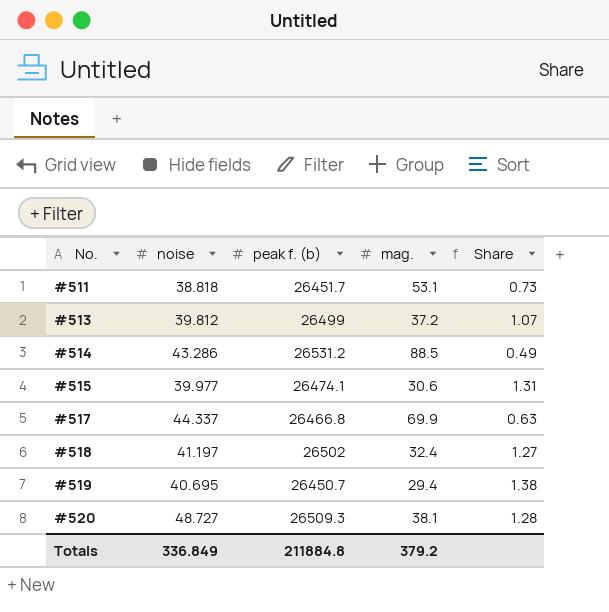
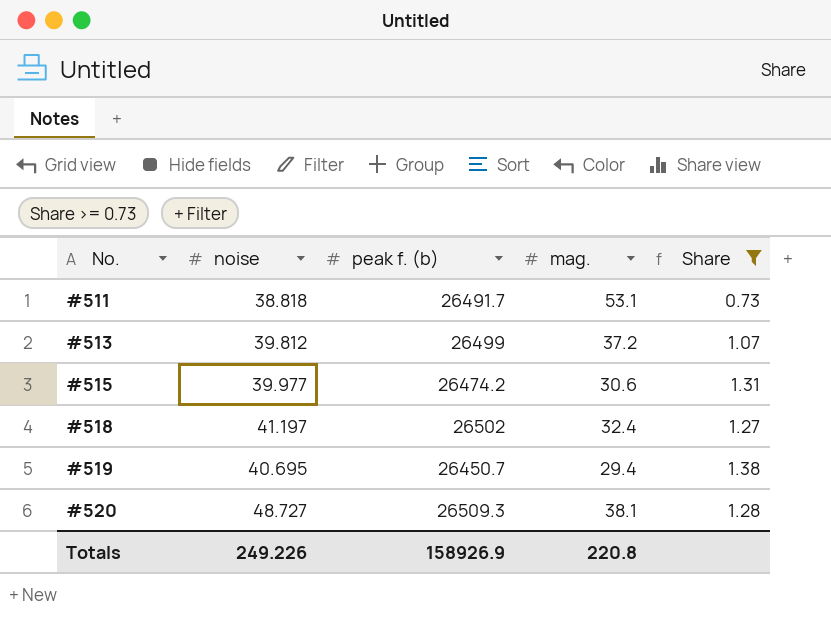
filter: none -> Share >= 0.73
#511 | peak f. (b): 26451.7 -> 26491.7
#515 | peak f. (b): 26474.1 -> 26474.2
Totals | noise: 336.849 -> 249.226
Totals | peak f. (b): 211884.8 -> 158926.9
Totals | mag.: 379.2 -> 220.8

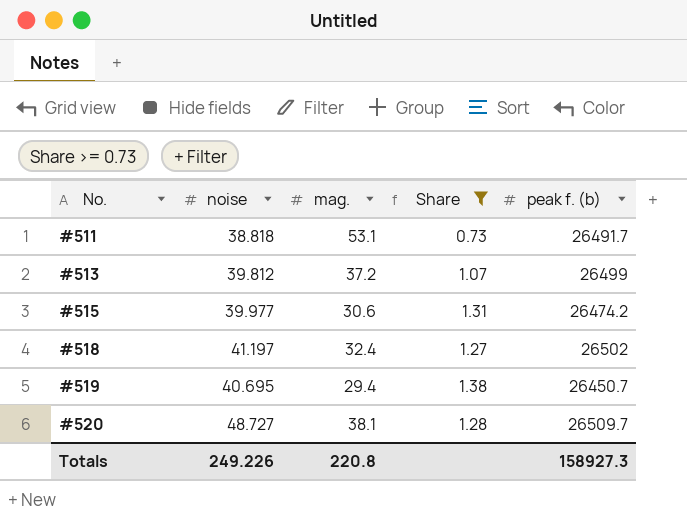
column peak f. (b) | position: 3 -> 5
#520 | peak f. (b): 26509.3 -> 26509.7
Totals | peak f. (b): 158926.9 -> 158927.3

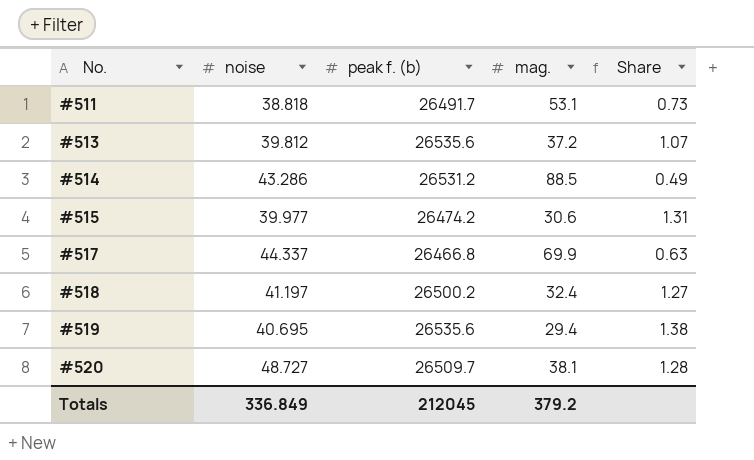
filter: Share >= 0.73 -> none
column peak f. (b) | position: 5 -> 3
#513 | peak f. (b): 26499 -> 26535.6
#518 | peak f. (b): 26502 -> 26500.2
#519 | peak f. (b): 26450.7 -> 26535.6
Totals | noise: 249.226 -> 336.849
Totals | peak f. (b): 158927.3 -> 212045
Totals | mag.: 220.8 -> 379.2

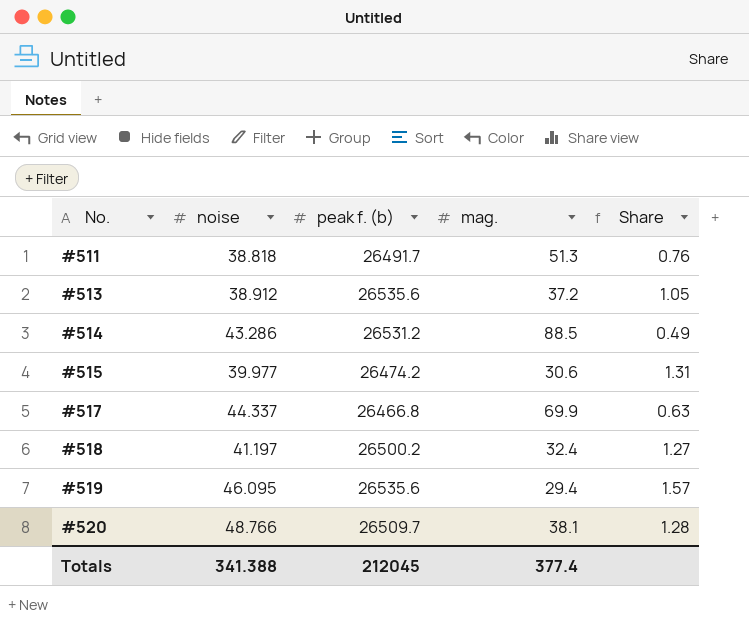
#511 | mag.: 53.1 -> 51.3
#511 | Share: 0.73 -> 0.76
#513 | noise: 39.812 -> 38.912
#513 | Share: 1.07 -> 1.05
#519 | noise: 40.695 -> 46.095
#519 | Share: 1.38 -> 1.57
#520 | noise: 48.727 -> 48.766
Totals | noise: 336.849 -> 341.388
Totals | mag.: 379.2 -> 377.4

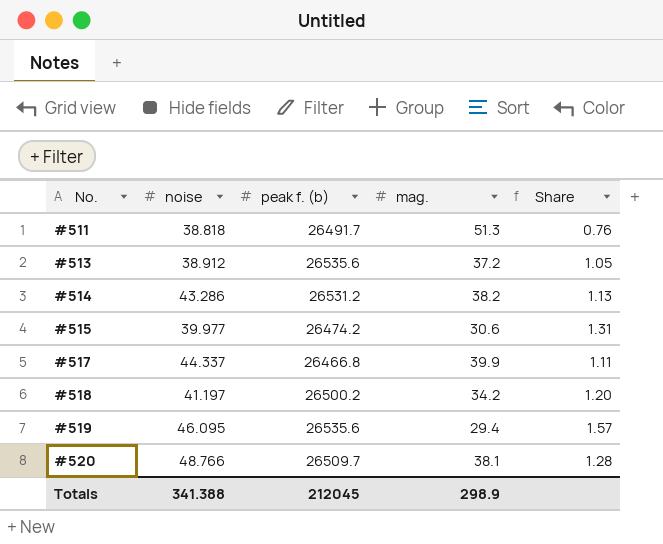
#514 | mag.: 88.5 -> 38.2
#514 | Share: 0.49 -> 1.13
#517 | mag.: 69.9 -> 39.9
#517 | Share: 0.63 -> 1.11
#518 | mag.: 32.4 -> 34.2
#518 | Share: 1.27 -> 1.20
Totals | mag.: 377.4 -> 298.9

